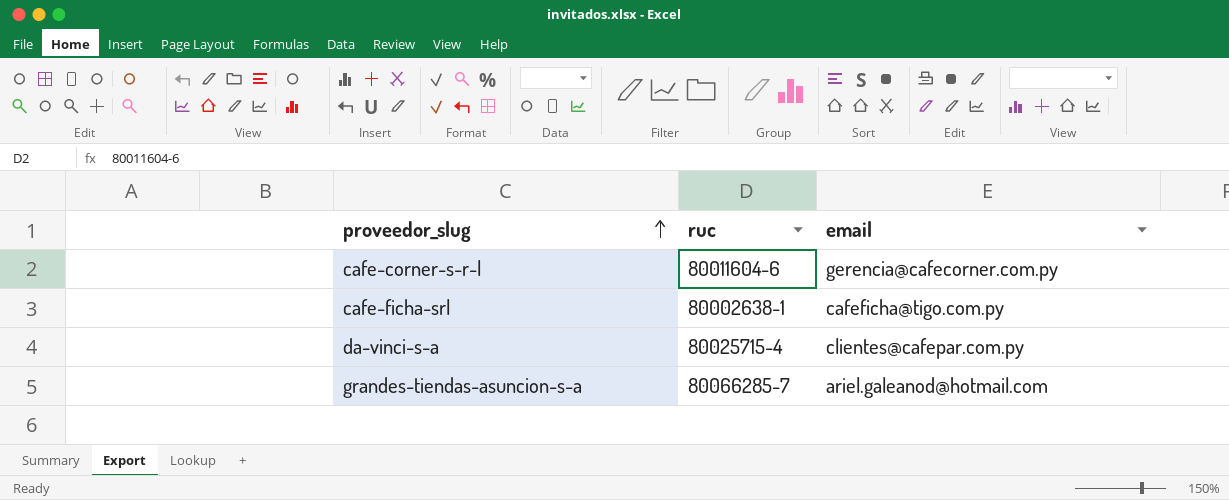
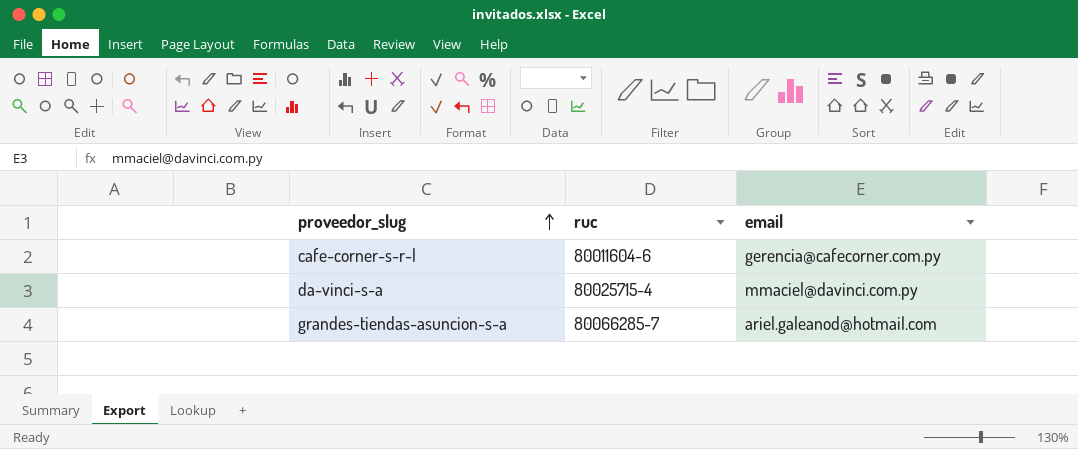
row cafe-ficha-srl: 80002638-1 | cafeficha@tigo.com.py -> none
da-vinci-s-a | email: clientes@cafepar.com.py -> mmaciel@davinci.com.py

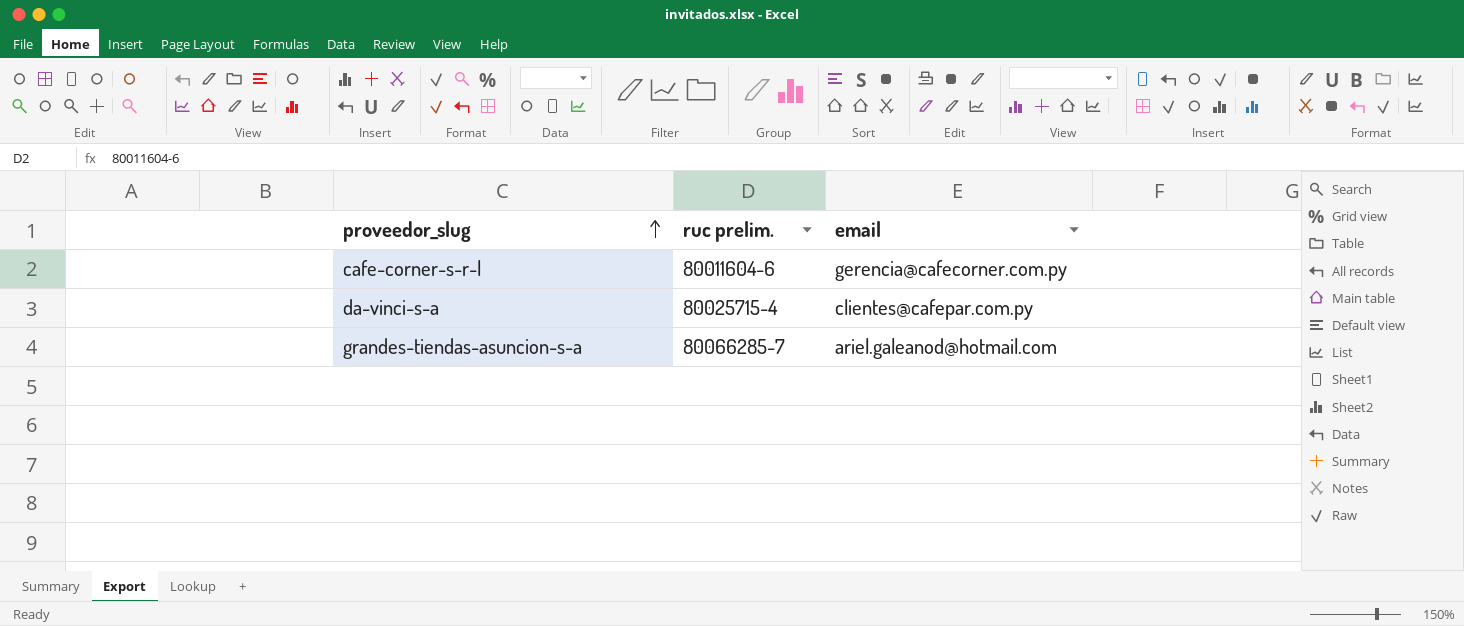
column name: ruc -> ruc prelim.
da-vinci-s-a | email: mmaciel@davinci.com.py -> clientes@cafepar.com.py

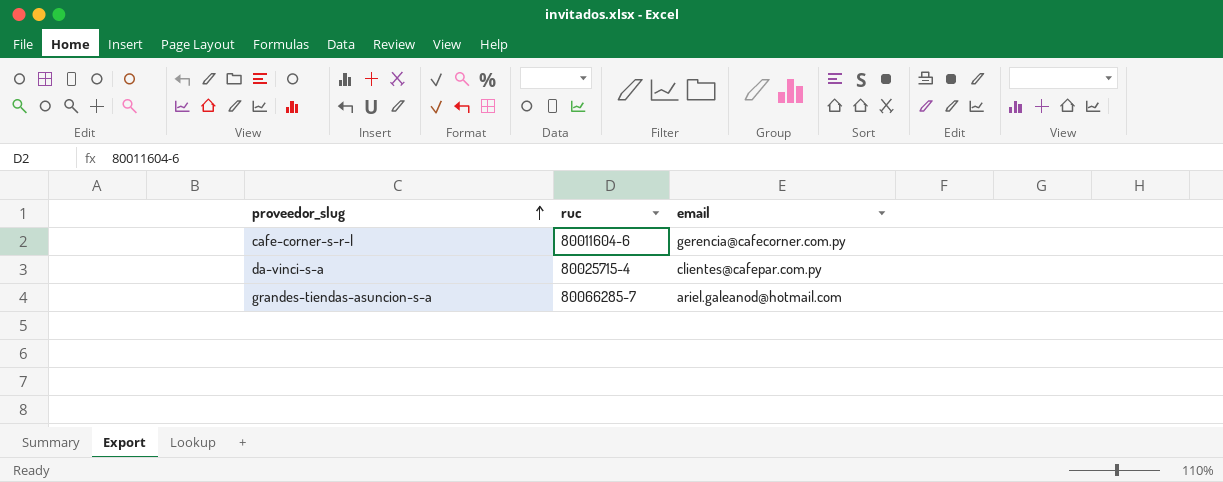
column name: ruc prelim. -> ruc

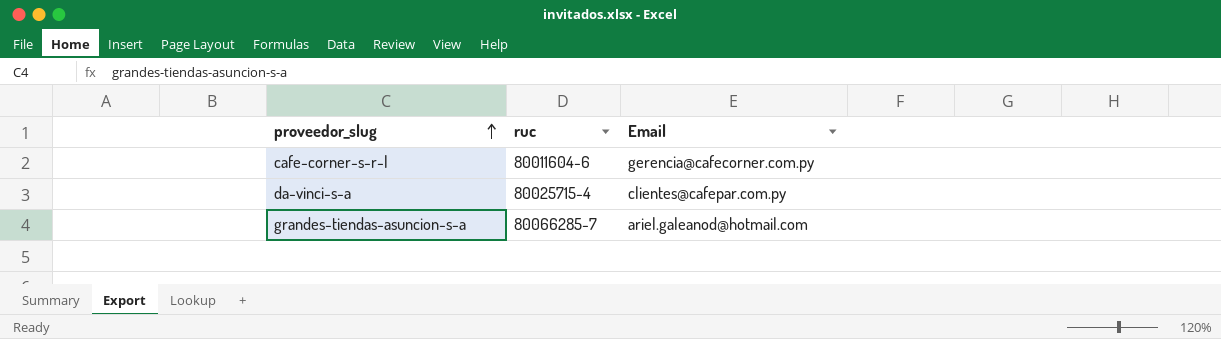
column name: email -> Email

